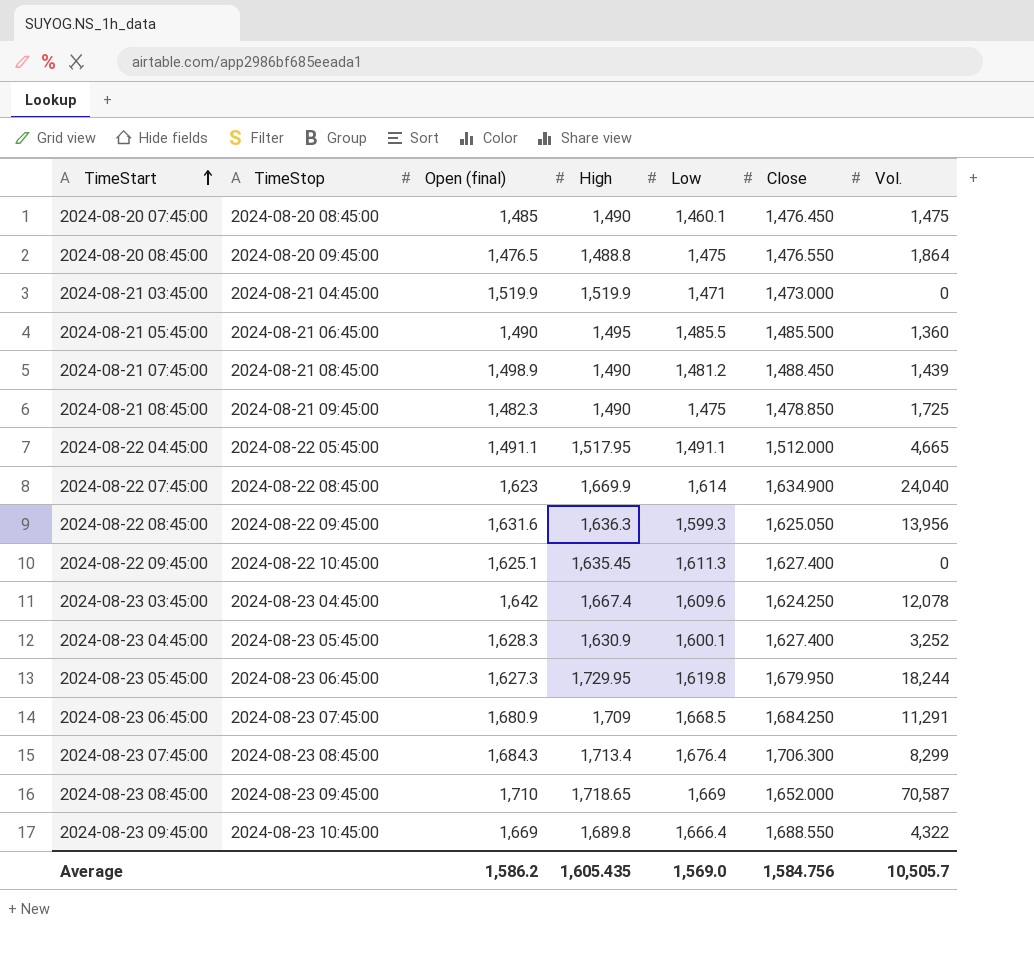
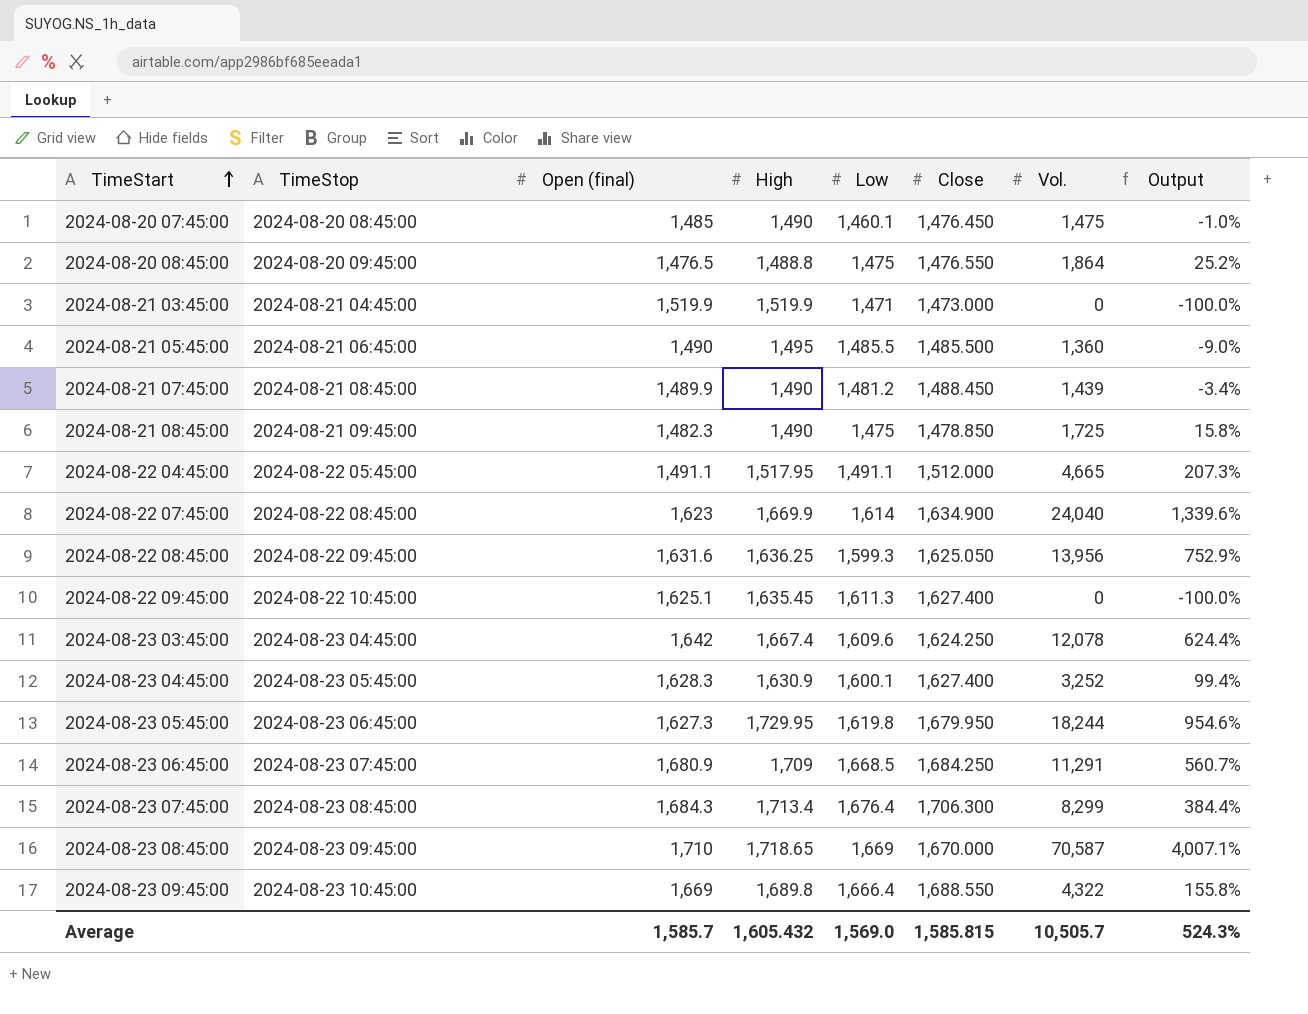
column Output | formula: none -> ([Vol.] - [High]) / [High]
2024-08-21 07:45:00 | Open (final): 1,498.9 -> 1,489.9
2024-08-22 08:45:00 | High: 1,636.3 -> 1,636.25
2024-08-23 08:45:00 | Close: 1,652.000 -> 1,670.000
Average | Open (final): 1,586.2 -> 1,585.7
Average | High: 1,605.435 -> 1,605.432
Average | Close: 1,584.756 -> 1,585.815

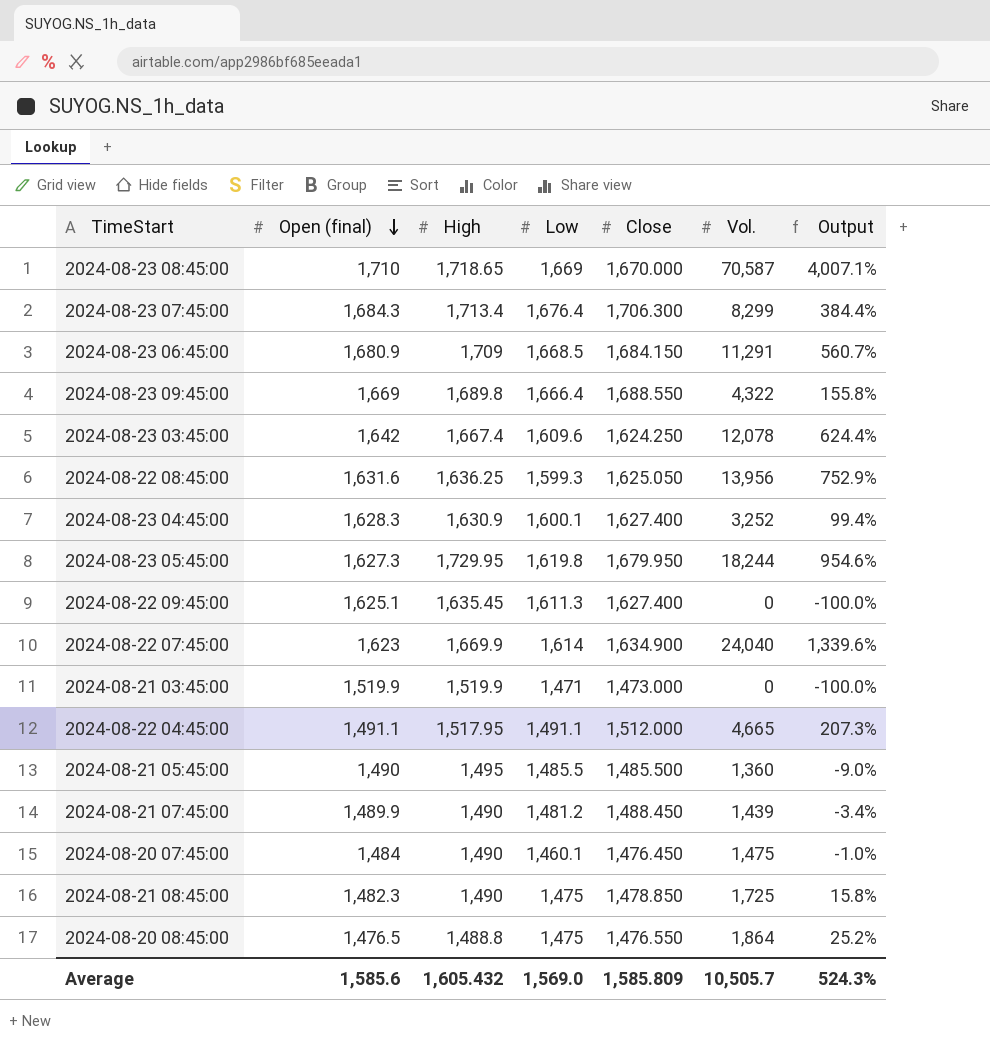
row order: TimeStart ascending -> Open (final) descending
column TimeStop | position: 2 -> none
2024-08-23 06:45:00 | Close: 1,684.250 -> 1,684.150
2024-08-20 07:45:00 | Open (final): 1,485 -> 1,484
Average | Open (final): 1,585.7 -> 1,585.6
Average | Close: 1,585.815 -> 1,585.809

